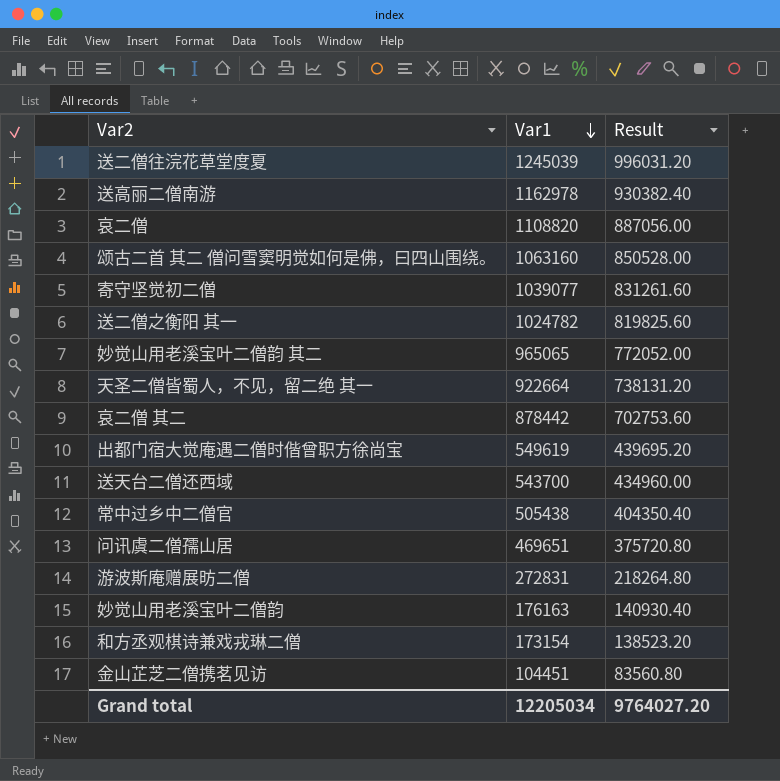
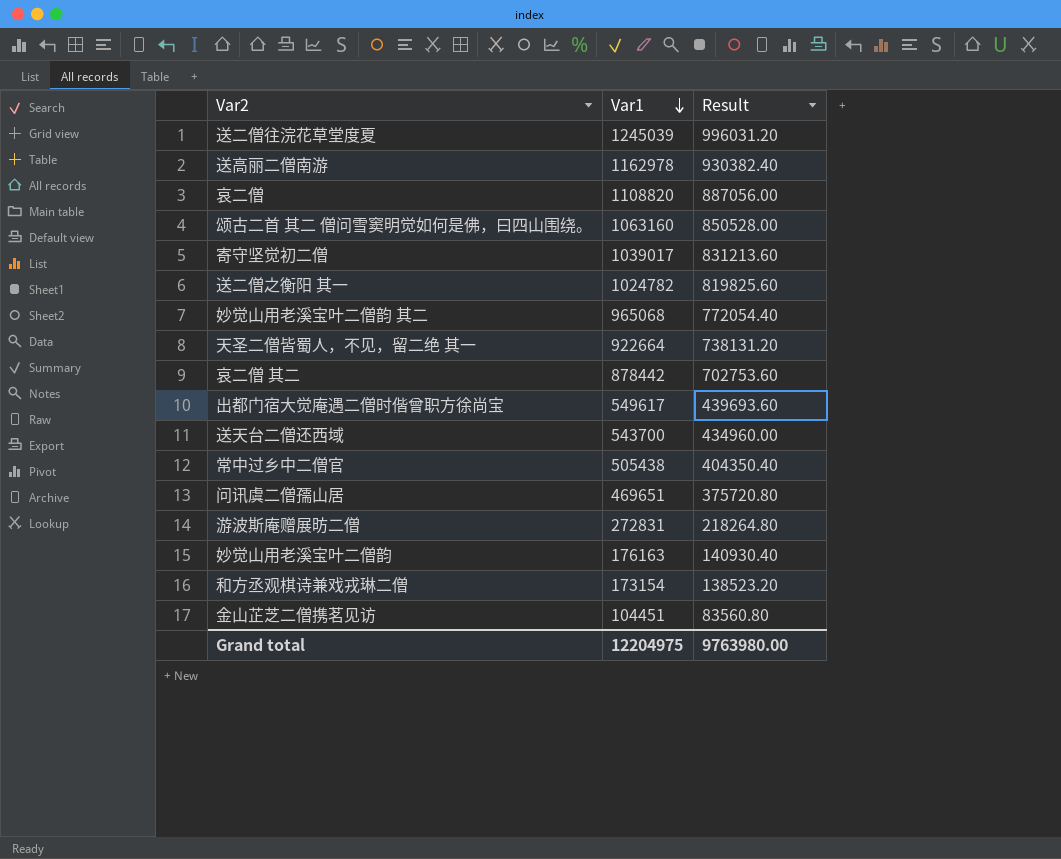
寄守坚觉初二僧 | Var1: 1039077 -> 1039017
寄守坚觉初二僧 | Result: 831261.60 -> 831213.60
妙觉山用老溪宝叶二僧韵 其二 | Var1: 965065 -> 965068
妙觉山用老溪宝叶二僧韵 其二 | Result: 772052.00 -> 772054.40
出都门宿大觉庵遇二僧时偕曾职方徐尚宝 | Var1: 549619 -> 549617
出都门宿大觉庵遇二僧时偕曾职方徐尚宝 | Result: 439695.20 -> 439693.60
Grand total | Var1: 12205034 -> 12204975
Grand total | Result: 9764027.20 -> 9763980.00

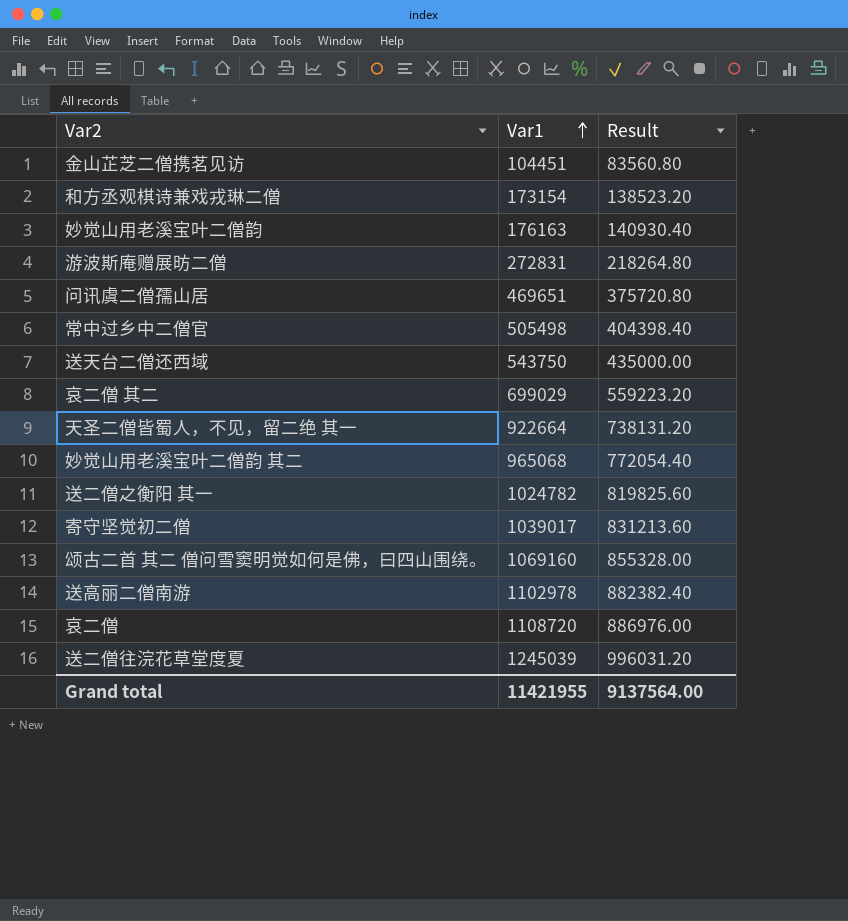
row order: Var1 descending -> Var1 ascending
row 出都门宿大觉庵遇二僧时偕曾职方徐尚宝: 549617 | 439693.60 -> none
常中过乡中二僧官 | Var1: 505438 -> 505498
常中过乡中二僧官 | Result: 404350.40 -> 404398.40
送天台二僧还西域 | Var1: 543700 -> 543750
送天台二僧还西域 | Result: 434960.00 -> 435000.00
哀二僧 其二 | Var1: 878442 -> 699029
哀二僧 其二 | Result: 702753.60 -> 559223.20
颂古二首 其二 僧问雪窦明觉如何是佛，曰四山围绕。 | Var1: 1063160 -> 1069160
颂古二首 其二 僧问雪窦明觉如何是佛，曰四山围绕。 | Result: 850528.00 -> 855328.00
送高丽二僧南游 | Var1: 1162978 -> 1102978
送高丽二僧南游 | Result: 930382.40 -> 882382.40
哀二僧 | Var1: 1108820 -> 1108720
哀二僧 | Result: 887056.00 -> 886976.00
Grand total | Var1: 12204975 -> 11421955
Grand total | Result: 9763980.00 -> 9137564.00

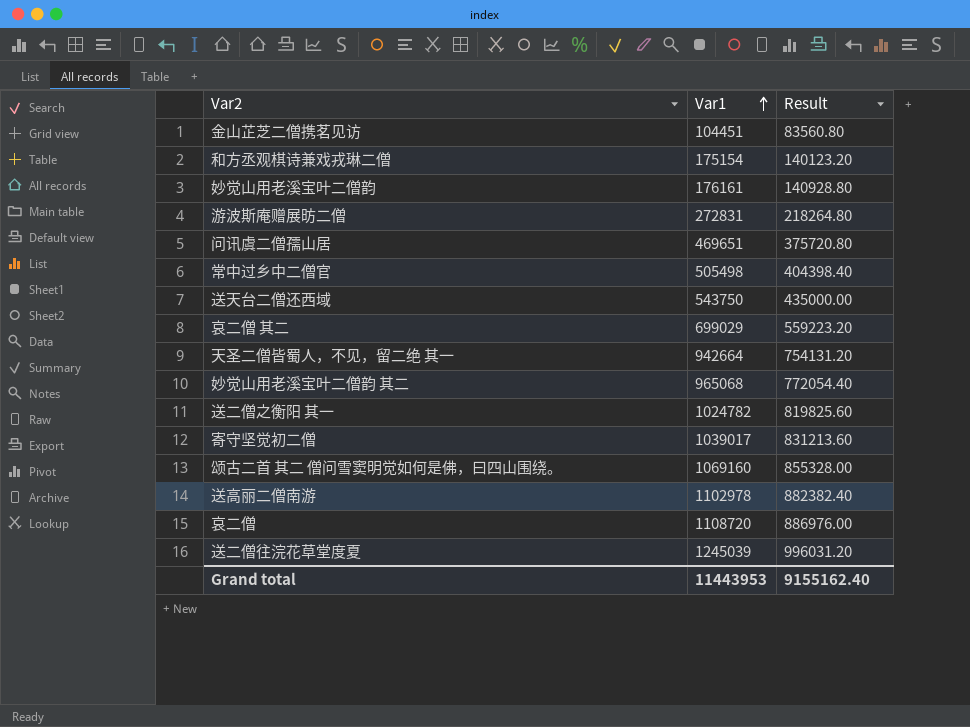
和方丞观棋诗兼戏戎琳二僧 | Var1: 173154 -> 175154
和方丞观棋诗兼戏戎琳二僧 | Result: 138523.20 -> 140123.20
妙觉山用老溪宝叶二僧韵 | Var1: 176163 -> 176161
妙觉山用老溪宝叶二僧韵 | Result: 140930.40 -> 140928.80
天圣二僧皆蜀人，不见，留二绝 其一 | Var1: 922664 -> 942664
天圣二僧皆蜀人，不见，留二绝 其一 | Result: 738131.20 -> 754131.20
Grand total | Var1: 11421955 -> 11443953
Grand total | Result: 9137564.00 -> 9155162.40

